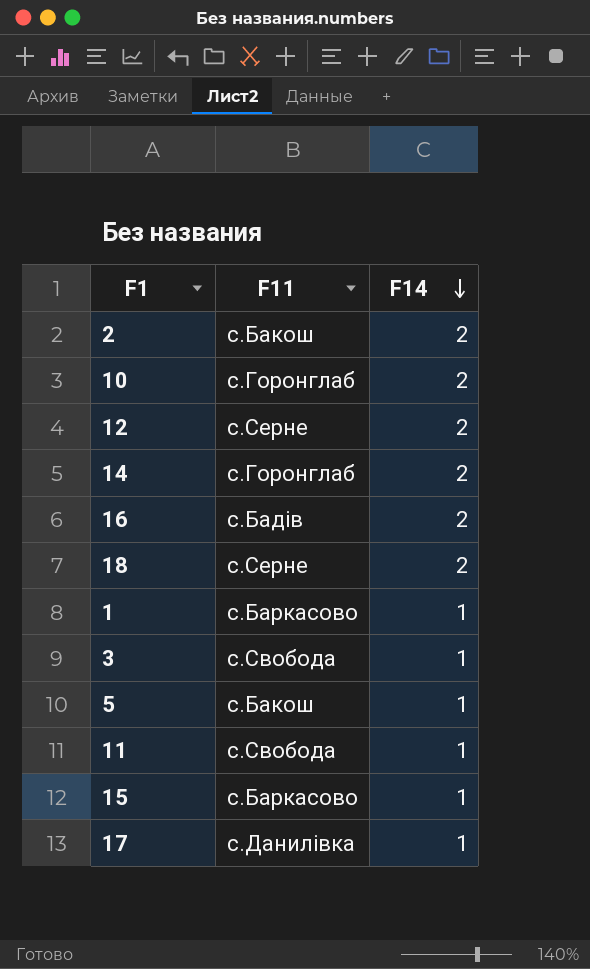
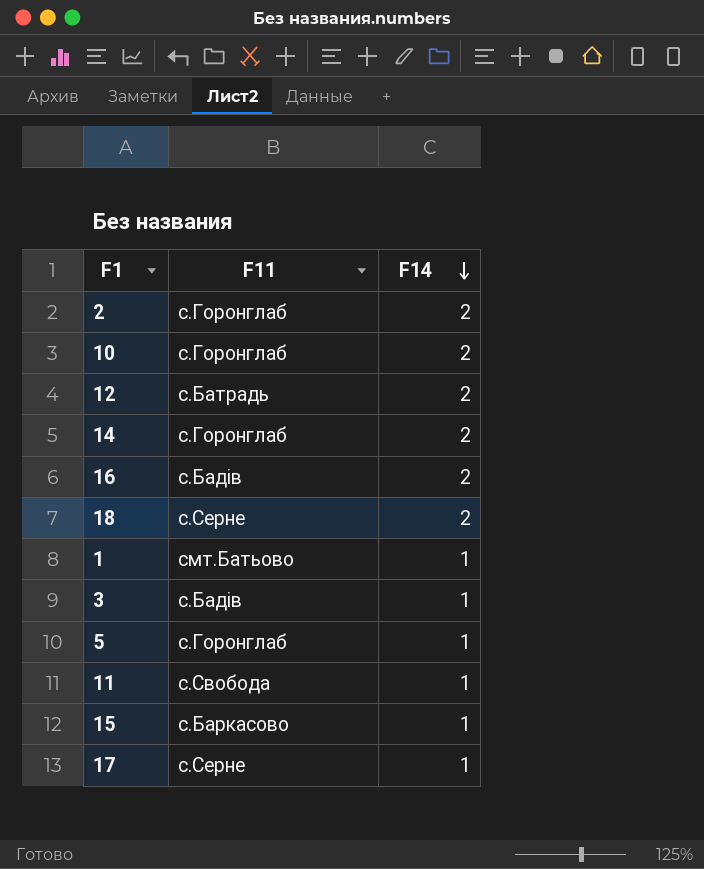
2 | F11: с.Бакош -> с.Горонглаб
12 | F11: с.Серне -> с.Батрадь
1 | F11: с.Баркасово -> смт.Батьово
3 | F11: с.Свобода -> с.Бадів
5 | F11: с.Бакош -> с.Горонглаб
17 | F11: с.Данилівка -> с.Серне

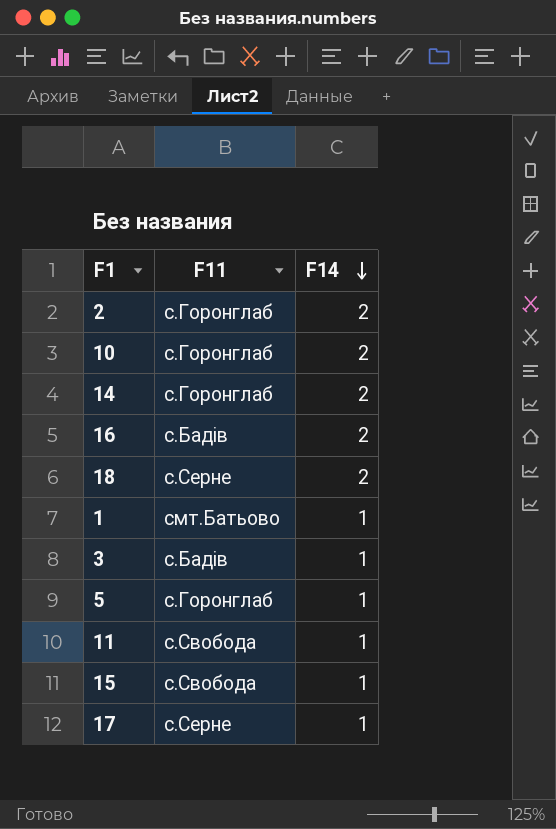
row 12: с.Батрадь | 2 -> none
15 | F11: с.Баркасово -> с.Свобода

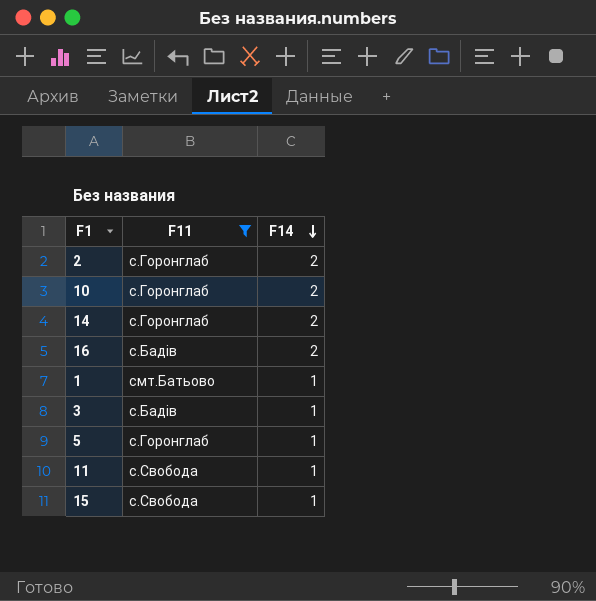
filter: none -> F11 != с.Серне

